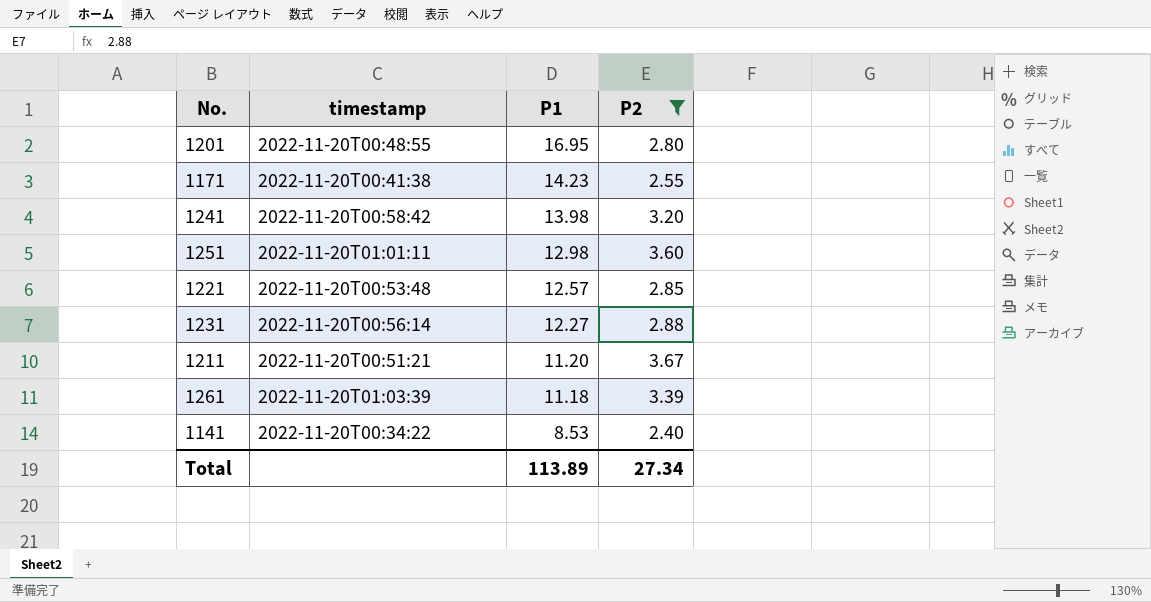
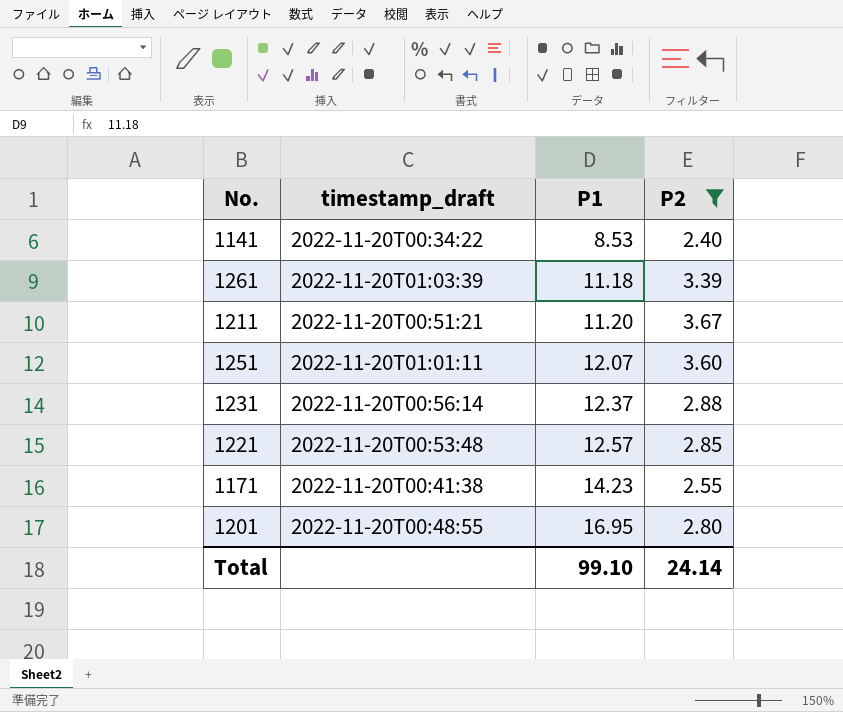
row order: P1 descending -> P1 ascending
column name: timestamp -> timestamp_draft
row 1241: 2022-11-20T00:58:42 | 13.98 | 3.20 -> none
1251 | P1: 12.98 -> 12.07
1231 | P1: 12.27 -> 12.37
Total | P1: 113.89 -> 99.10
Total | P2: 27.34 -> 24.14

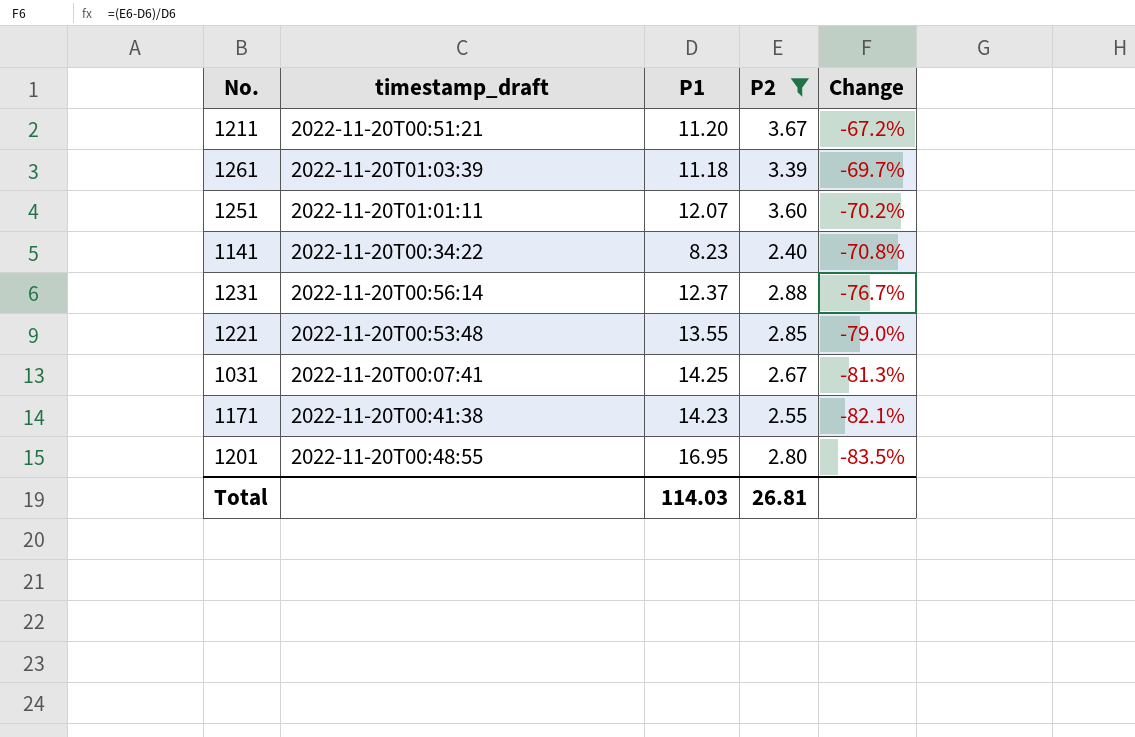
row order: P1 ascending -> Change descending
column Change | formula: none -> ([P2] - [P1]) / [P1]
1141 | P1: 8.53 -> 8.23
1221 | P1: 12.57 -> 13.55
row 1031: none -> 2022-11-20T00:07:41 | 14.25 | 2.67 | -81.3%
Total | P1: 99.10 -> 114.03
Total | P2: 24.14 -> 26.81

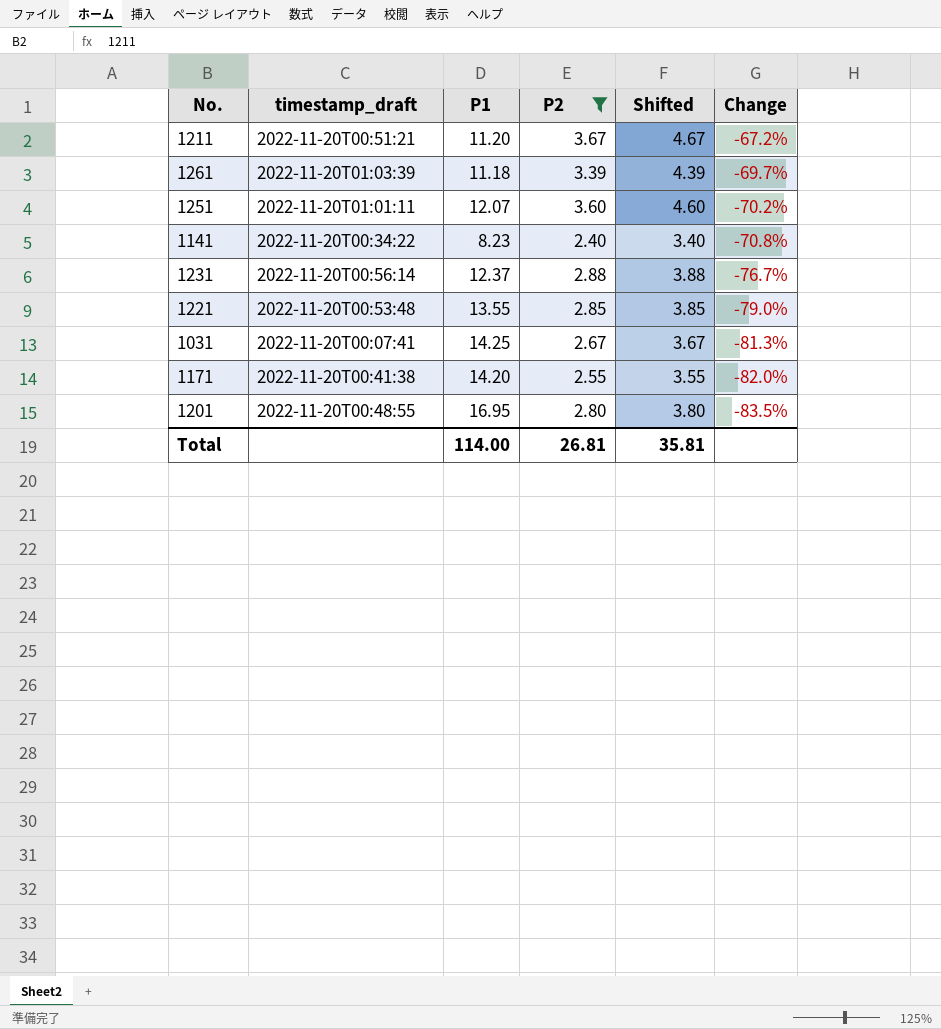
column Shifted | formula: none -> [P2] + 1
1171 | P1: 14.23 -> 14.20
1171 | Change: -82.1% -> -82.0%
Total | P1: 114.03 -> 114.00

